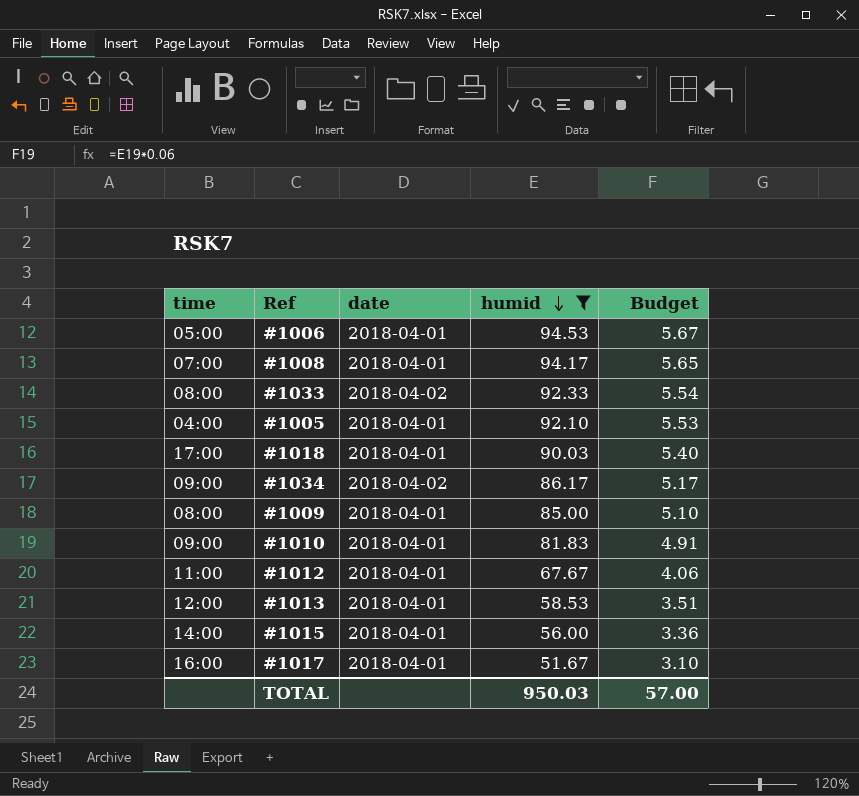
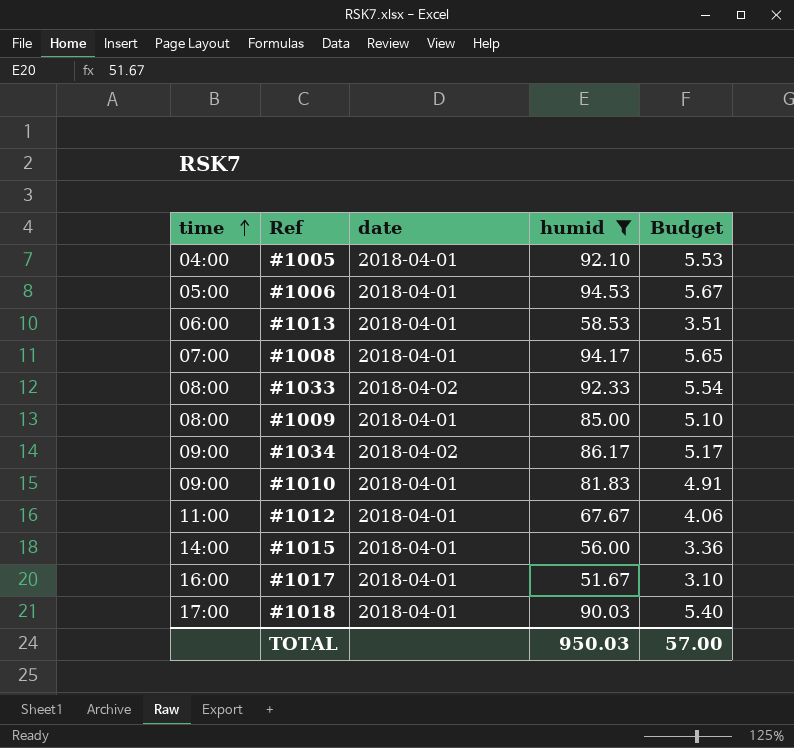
row order: humid descending -> time ascending
#1013 | time: 12:00 -> 06:00

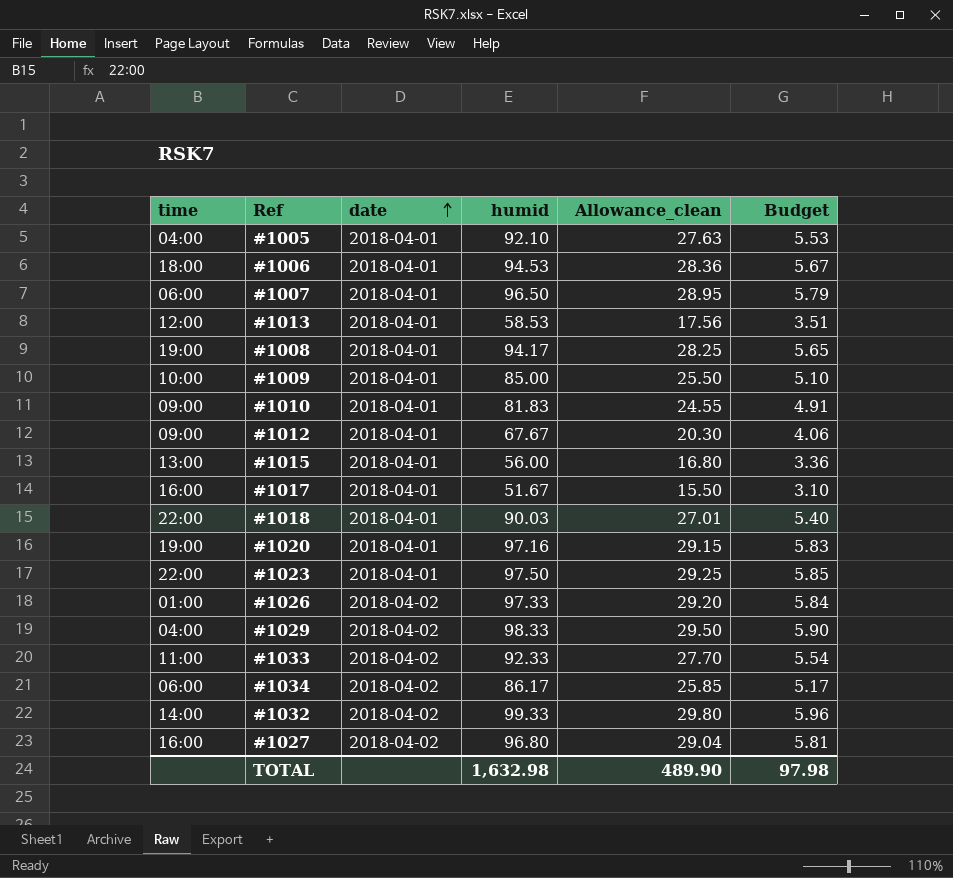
filter: humid <= 94.53 -> none
row order: time ascending -> date ascending
column Allowance_clean | formula: none -> [humid] * 0.3
#1006 | time: 05:00 -> 18:00
#1013 | time: 06:00 -> 12:00
#1008 | time: 07:00 -> 19:00
#1009 | time: 08:00 -> 10:00
#1012 | time: 11:00 -> 09:00
#1015 | time: 14:00 -> 13:00
#1018 | time: 17:00 -> 22:00
#1033 | time: 08:00 -> 11:00
#1034 | time: 09:00 -> 06:00
TOTAL | humid: 950.03 -> 1,632.98
TOTAL | Budget: 57.00 -> 97.98

